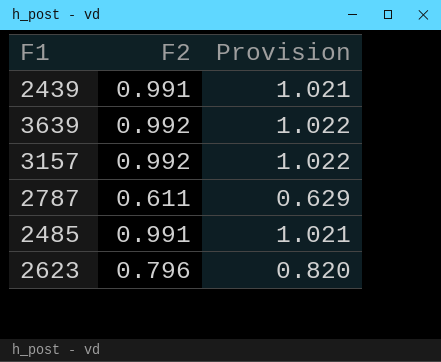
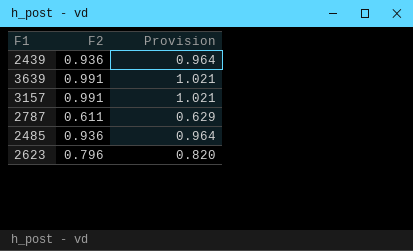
2439 | F2: 0.991 -> 0.936
2439 | Provision: 1.021 -> 0.964
3639 | F2: 0.992 -> 0.991
3639 | Provision: 1.022 -> 1.021
3157 | F2: 0.992 -> 0.991
3157 | Provision: 1.022 -> 1.021
2485 | F2: 0.991 -> 0.936
2485 | Provision: 1.021 -> 0.964

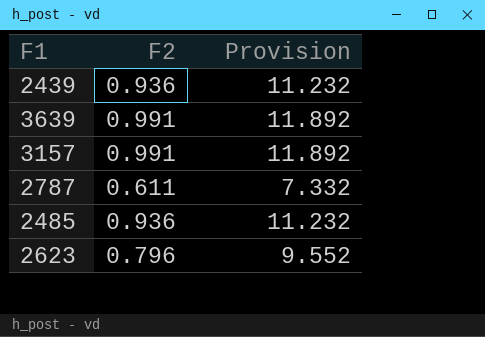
column Provision | formula: [F2] * 1.03 -> [F2] * 12

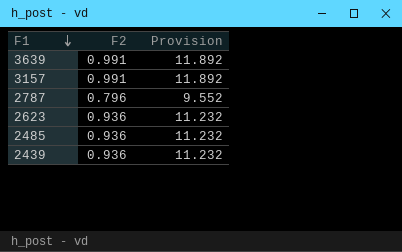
row order: none -> F1 descending
2787 | F2: 0.611 -> 0.796
2787 | Provision: 7.332 -> 9.552
2623 | F2: 0.796 -> 0.936
2623 | Provision: 9.552 -> 11.232

